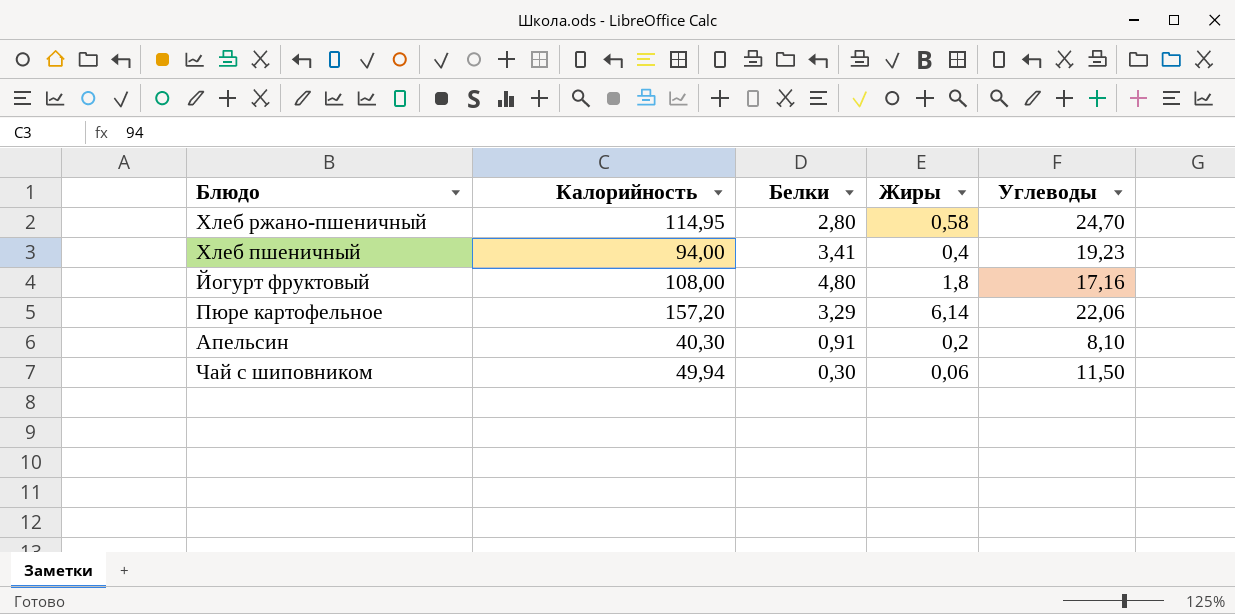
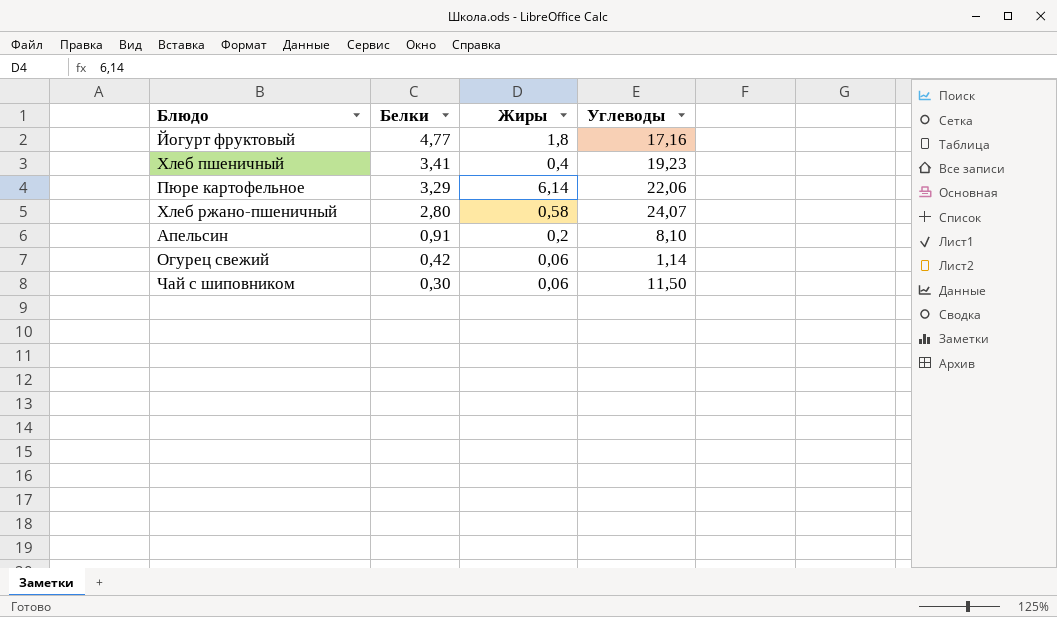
row order: none -> Белки descending
column Калорийность | position: 2 -> none
Йогурт фруктовый | Белки: 4,80 -> 4,77
Хлеб ржано-пшеничный | Углеводы: 24,70 -> 24,07
row Огурец свежий: none -> 0,42 | 0,06 | 1,14

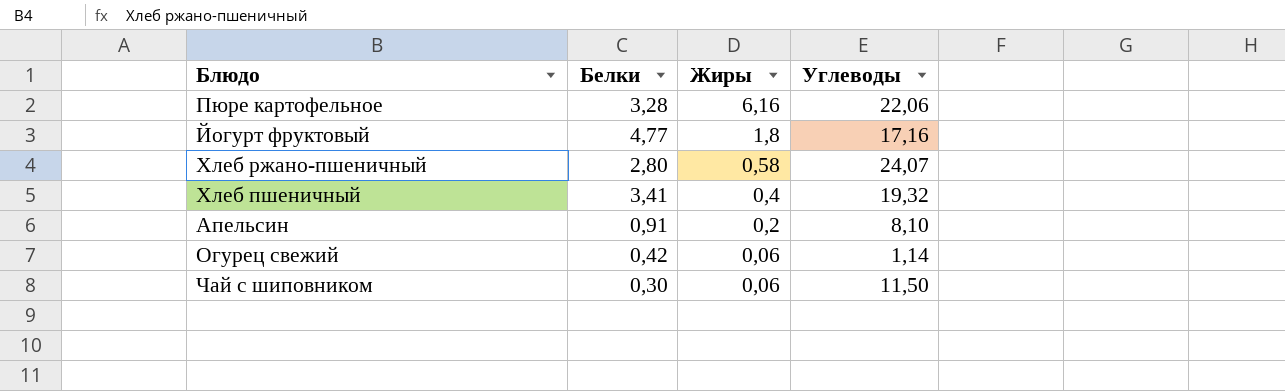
row order: Белки descending -> Жиры descending
Пюре картофельное | Белки: 3,29 -> 3,28
Пюре картофельное | Жиры: 6,14 -> 6,16
Хлеб пшеничный | Углеводы: 19,23 -> 19,32

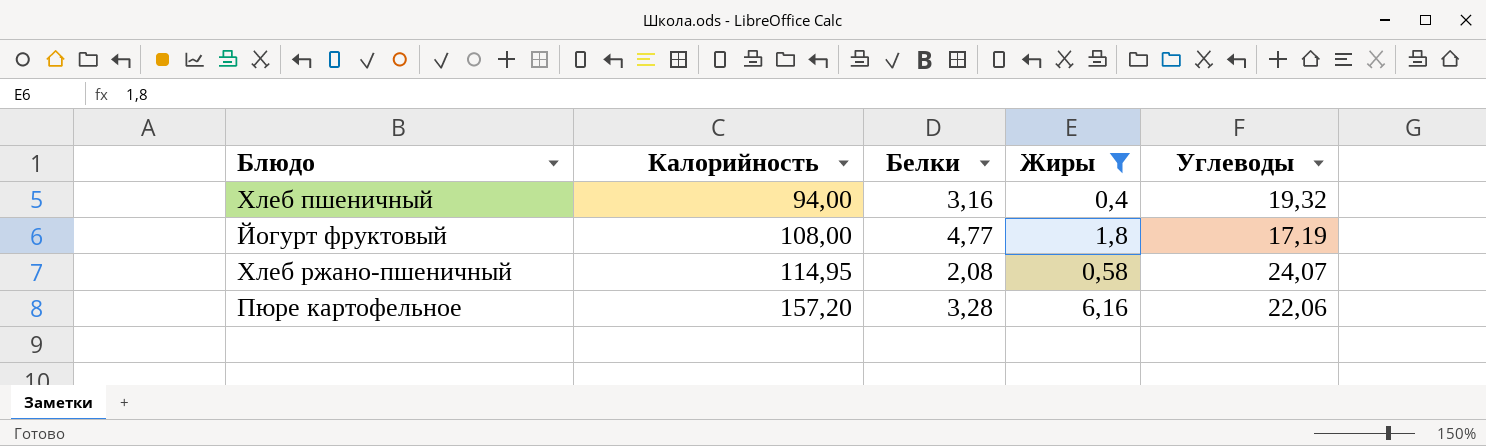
filter: none -> Жиры >= 0,4
row order: Жиры descending -> Калорийность ascending
column Калорийность | position: none -> 2
Хлеб пшеничный | Белки: 3,41 -> 3,16
Йогурт фруктовый | Углеводы: 17,16 -> 17,19
Хлеб ржано-пшеничный | Белки: 2,80 -> 2,08

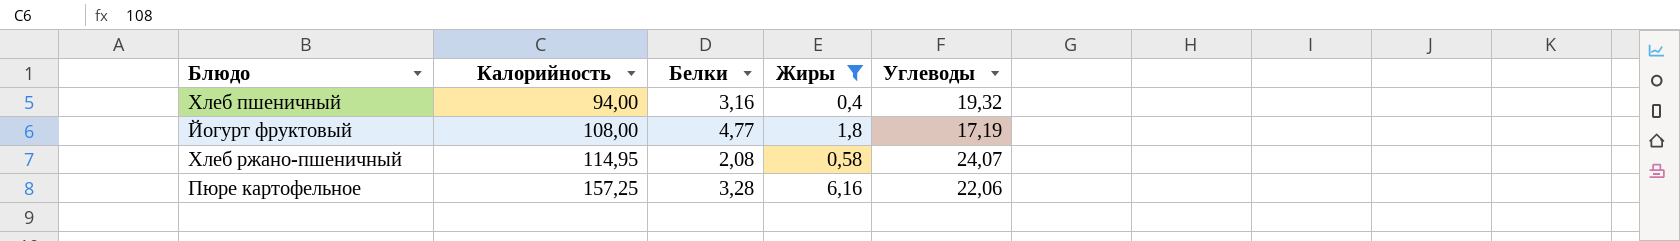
Пюре картофельное | Калорийность: 157,20 -> 157,25

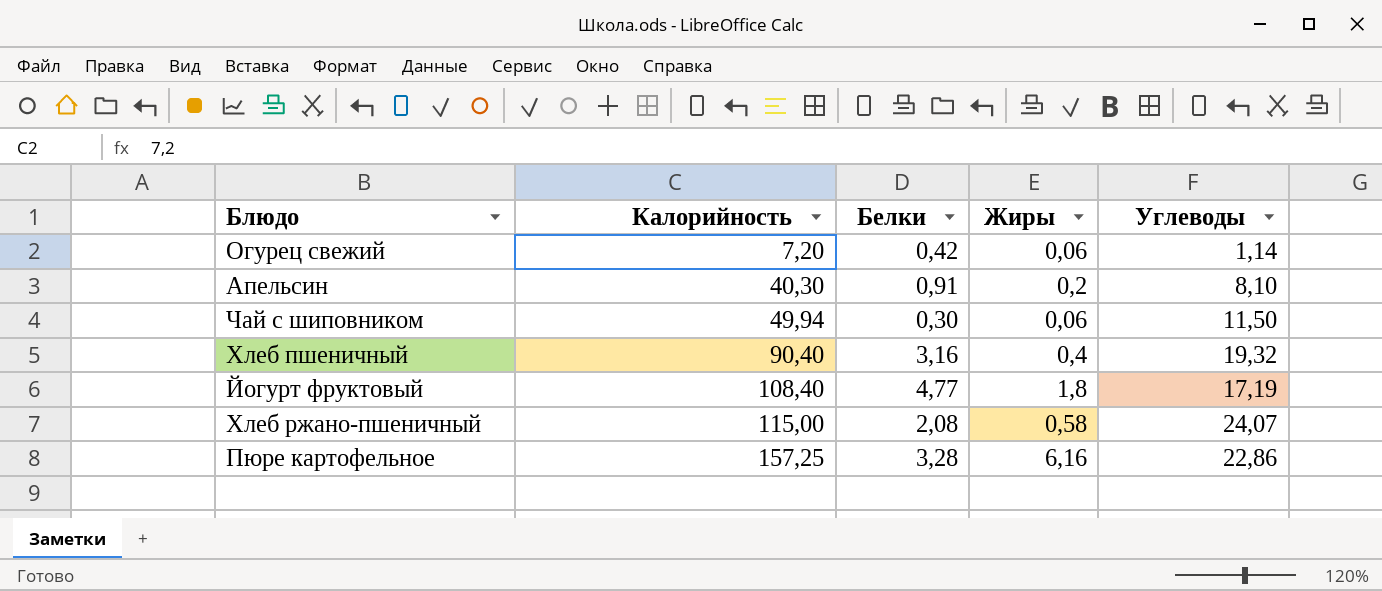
filter: Жиры >= 0,4 -> none
Хлеб пшеничный | Калорийность: 94,00 -> 90,40
Йогурт фруктовый | Калорийность: 108,00 -> 108,40
Хлеб ржано-пшеничный | Калорийность: 114,95 -> 115,00
Пюре картофельное | Углеводы: 22,06 -> 22,86

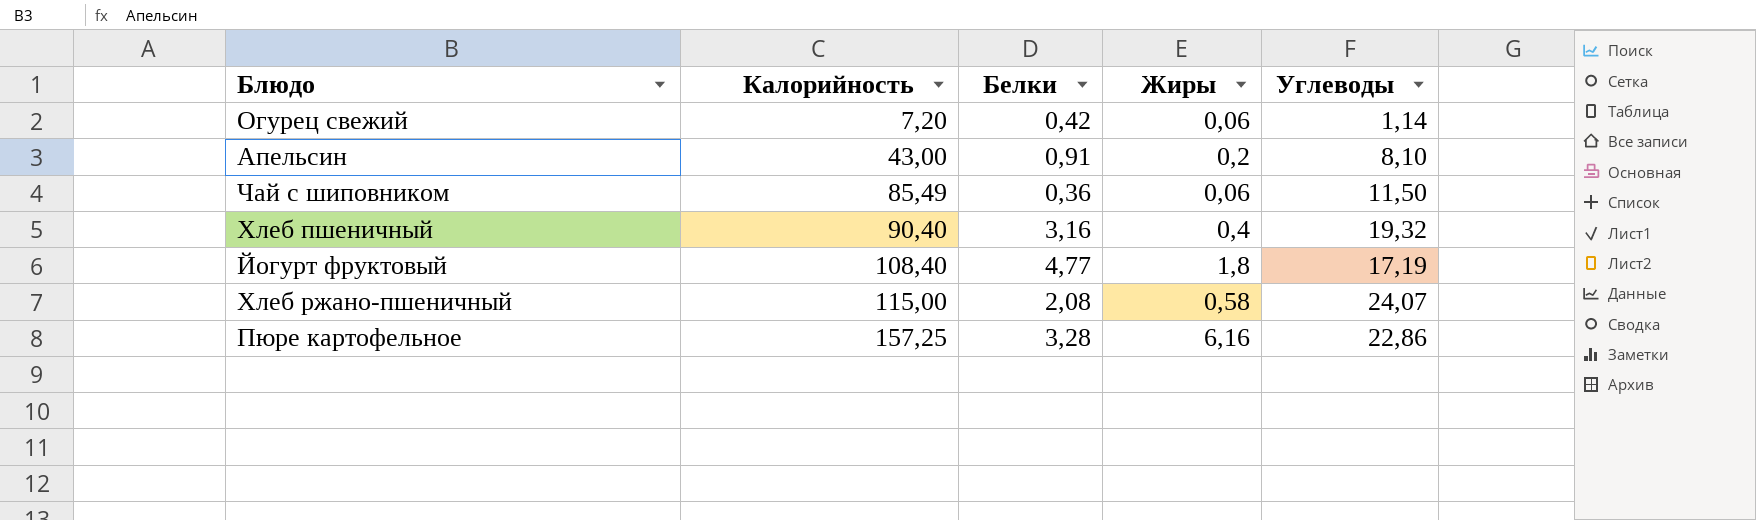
Апельсин | Калорийность: 40,30 -> 43,00
Чай с шиповником | Калорийность: 49,94 -> 85,49
Чай с шиповником | Белки: 0,30 -> 0,36

